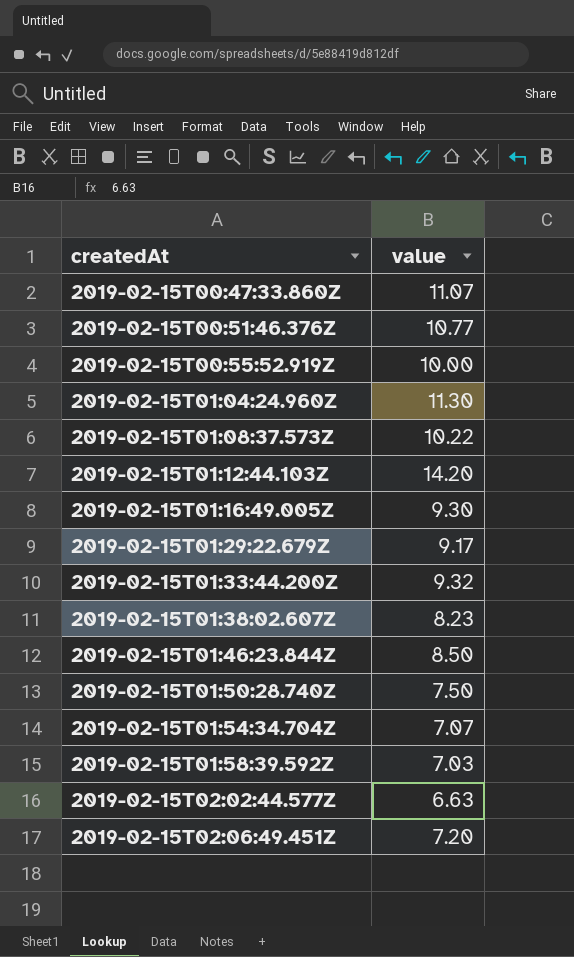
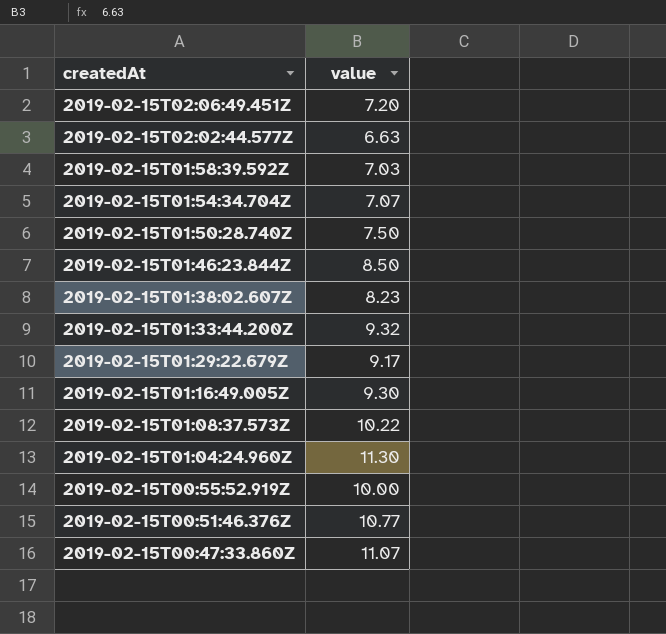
row order: createdAt ascending -> createdAt descending
row 2019-02-15T01:12:44.103Z: 14.20 -> none

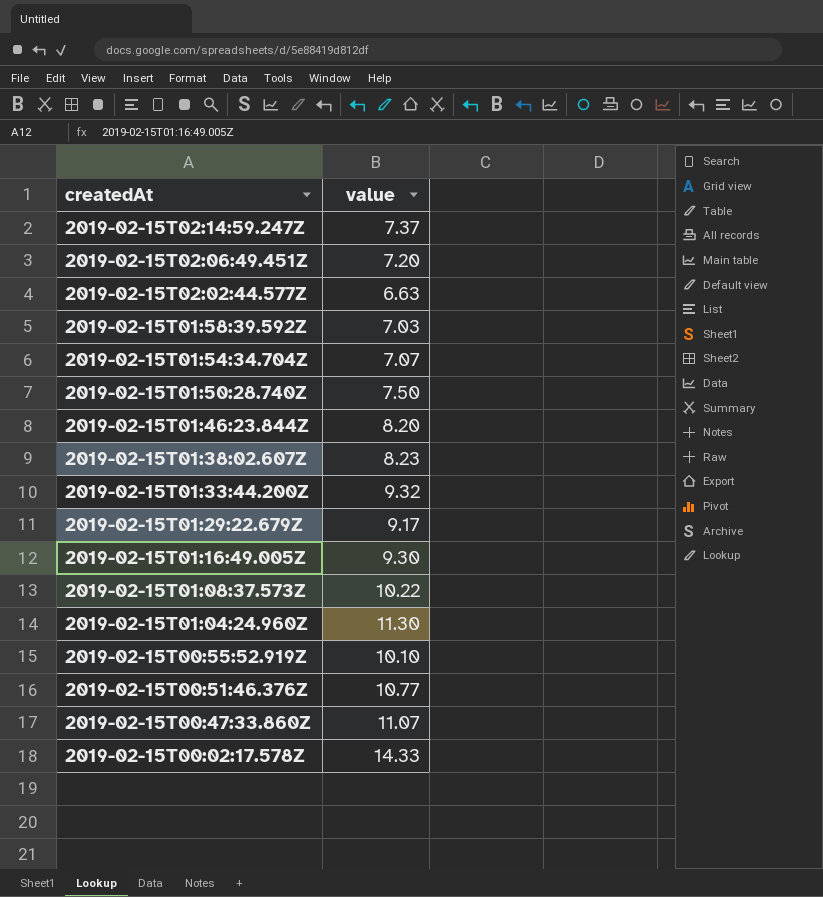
row 2019-02-15T02:14:59.247Z: none -> 7.37
2019-02-15T01:46:23.844Z | value: 8.50 -> 8.20
2019-02-15T00:55:52.919Z | value: 10.00 -> 10.10
row 2019-02-15T00:02:17.578Z: none -> 14.33

